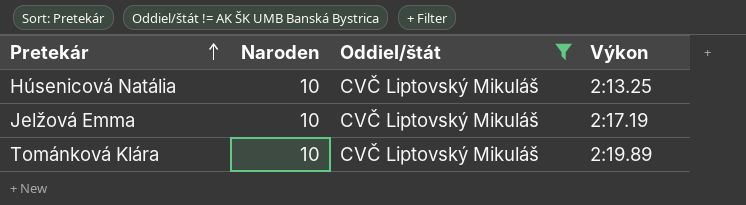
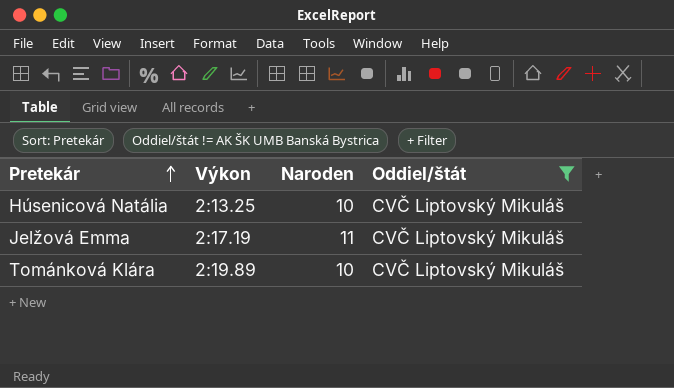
column Výkon | position: 4 -> 2
Jelžová Emma | Naroden: 10 -> 11

